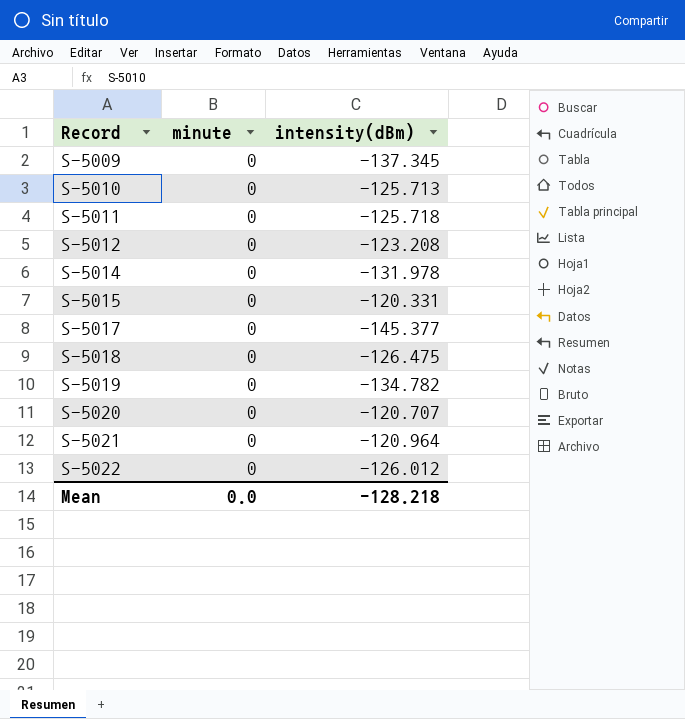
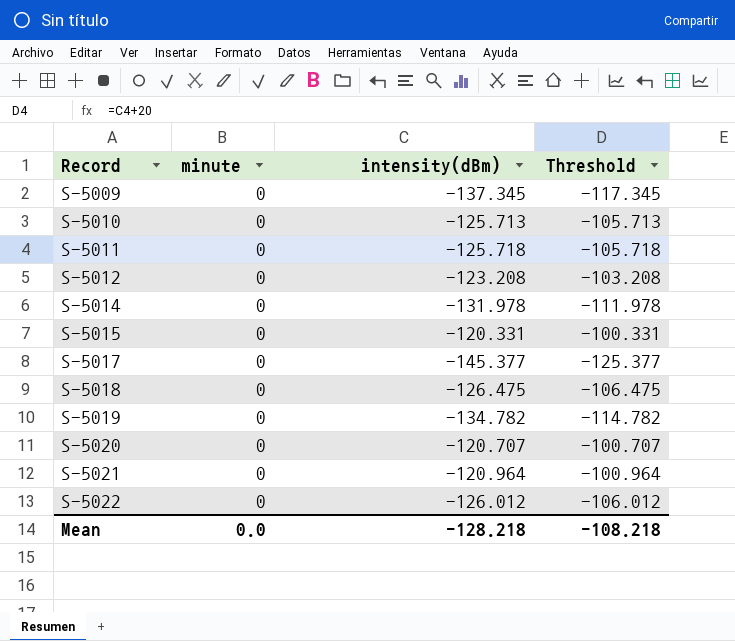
column Threshold | formula: none -> [intensity(dBm)] + 20

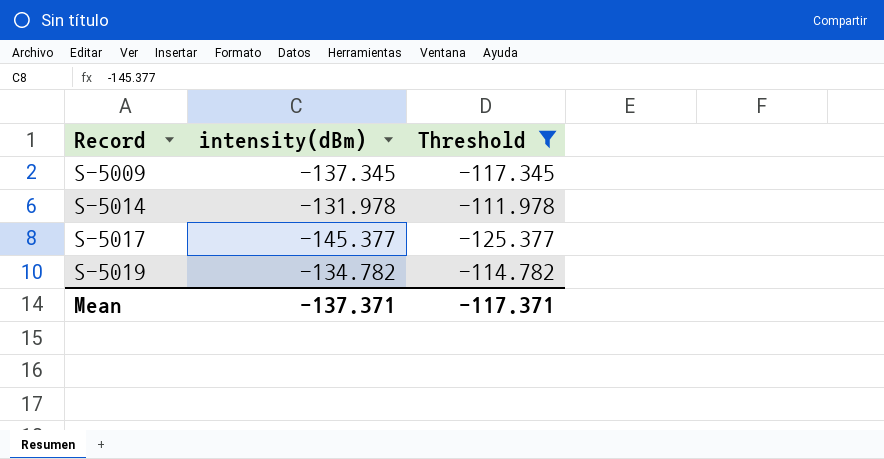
filter: none -> Threshold <= -111.978
column minute | position: 2 -> none
Mean | intensity(dBm): -128.218 -> -137.371
Mean | Threshold: -108.218 -> -117.371

